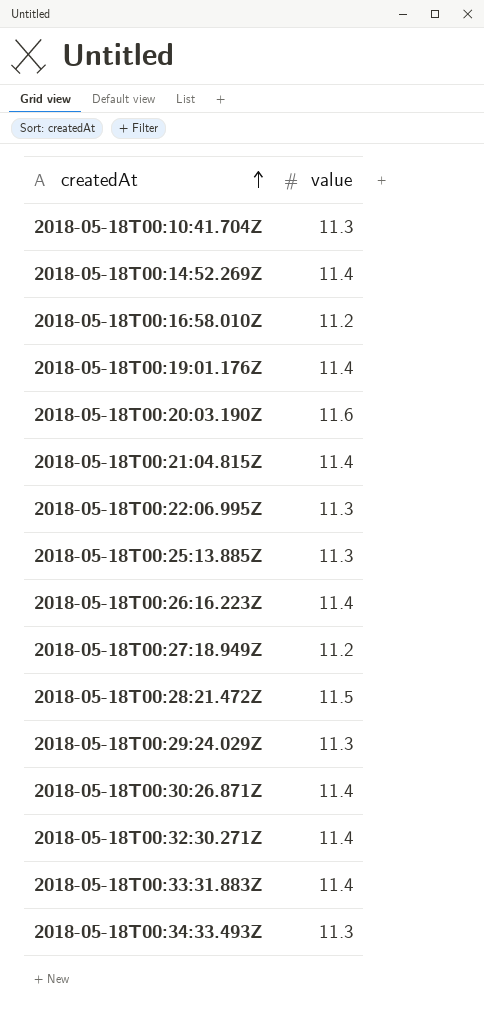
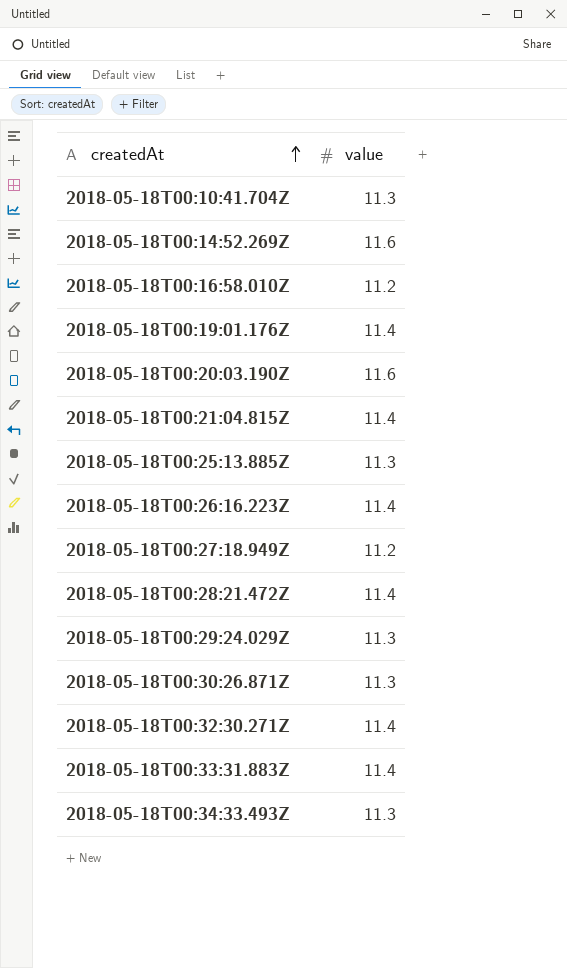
row 2018-05-18T00:22:06.995Z: 11.3 -> none
2018-05-18T00:14:52.269Z | value: 11.4 -> 11.6
2018-05-18T00:28:21.472Z | value: 11.5 -> 11.4
2018-05-18T00:30:26.871Z | value: 11.4 -> 11.3

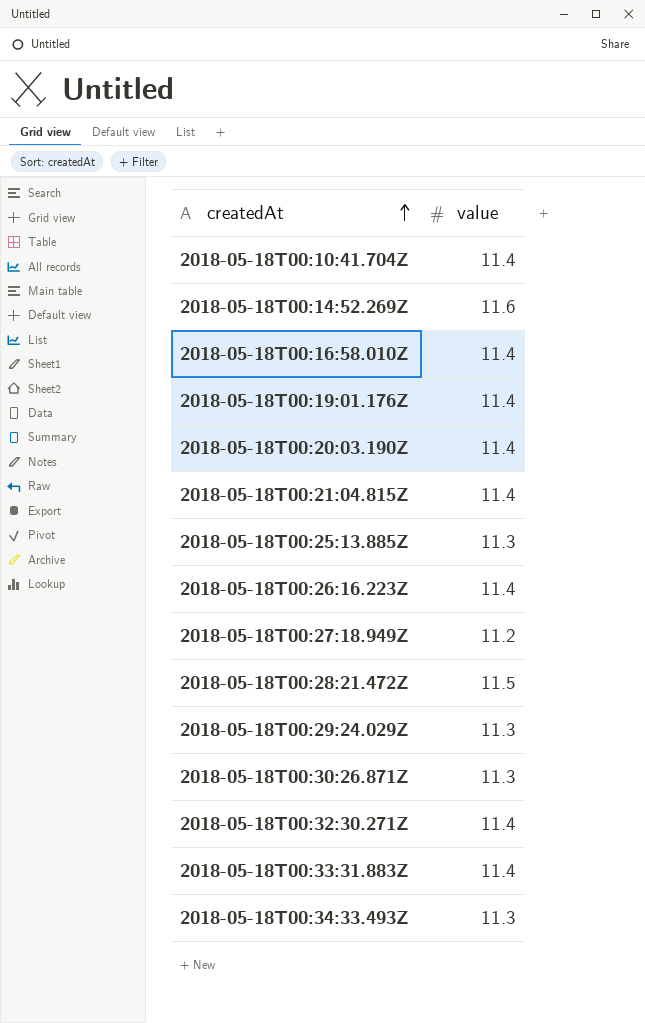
2018-05-18T00:10:41.704Z | value: 11.3 -> 11.4
2018-05-18T00:16:58.010Z | value: 11.2 -> 11.4
2018-05-18T00:20:03.190Z | value: 11.6 -> 11.4
2018-05-18T00:28:21.472Z | value: 11.4 -> 11.5

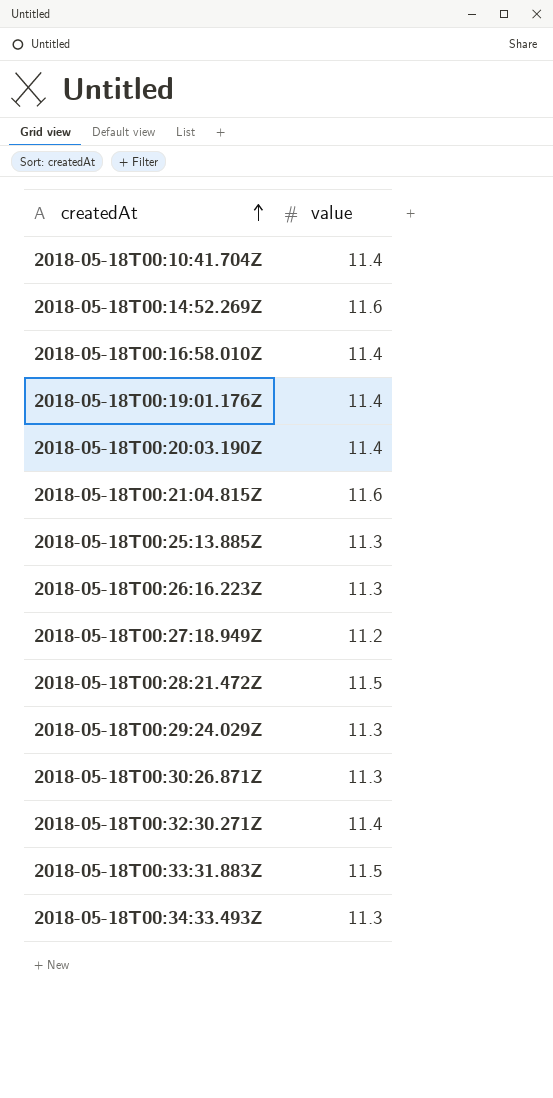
2018-05-18T00:21:04.815Z | value: 11.4 -> 11.6
2018-05-18T00:26:16.223Z | value: 11.4 -> 11.3
2018-05-18T00:33:31.883Z | value: 11.4 -> 11.5

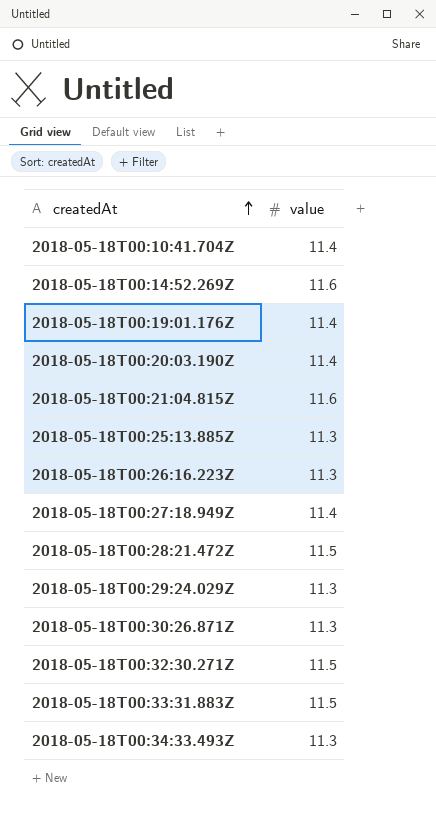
row 2018-05-18T00:16:58.010Z: 11.4 -> none
2018-05-18T00:27:18.949Z | value: 11.2 -> 11.4
2018-05-18T00:32:30.271Z | value: 11.4 -> 11.5

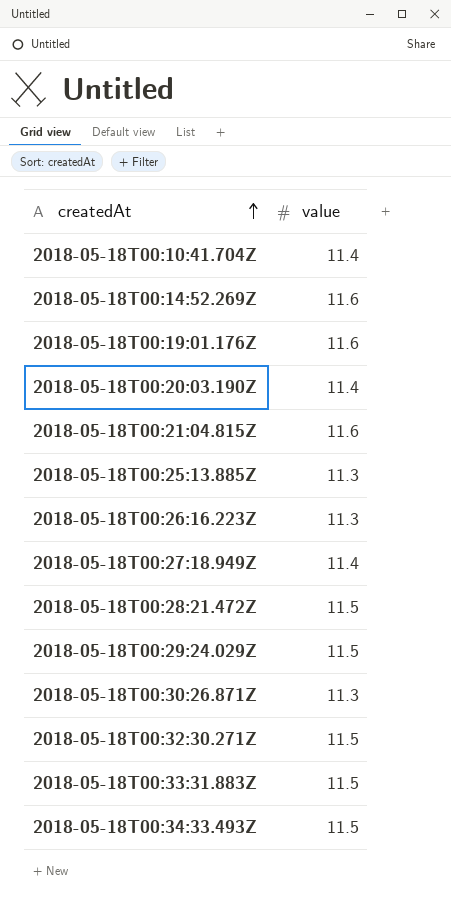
2018-05-18T00:19:01.176Z | value: 11.4 -> 11.6
2018-05-18T00:29:24.029Z | value: 11.3 -> 11.5
2018-05-18T00:34:33.493Z | value: 11.3 -> 11.5

